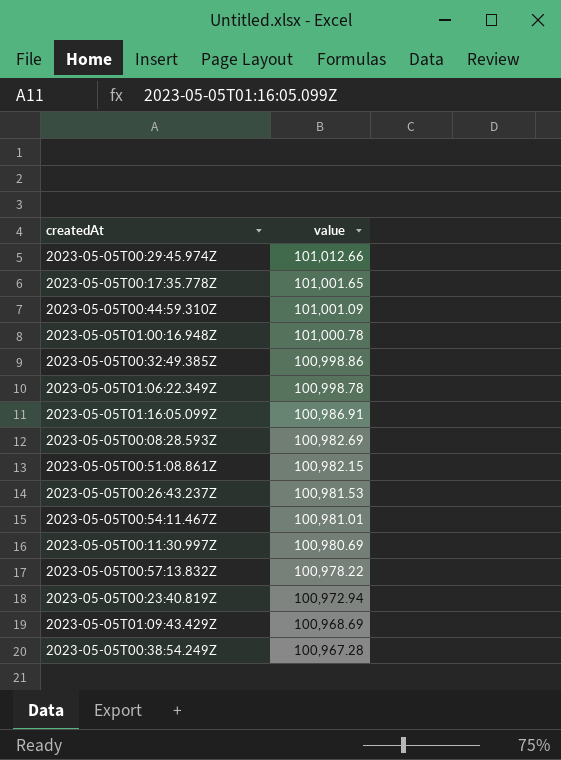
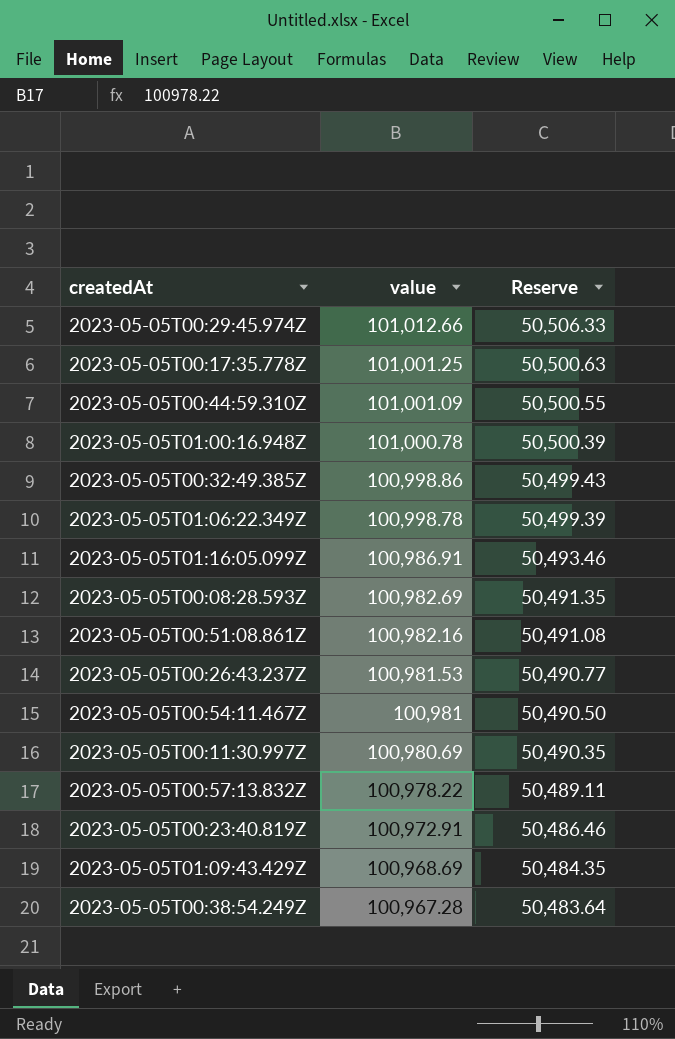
column Reserve | formula: none -> [value] * 0.5
2023-05-05T00:17:35.778Z | value: 101,001.65 -> 101,001.25
2023-05-05T00:51:08.861Z | value: 100,982.15 -> 100,982.16
2023-05-05T00:54:11.467Z | value: 100,981.01 -> 100,981
2023-05-05T00:23:40.819Z | value: 100,972.94 -> 100,972.91

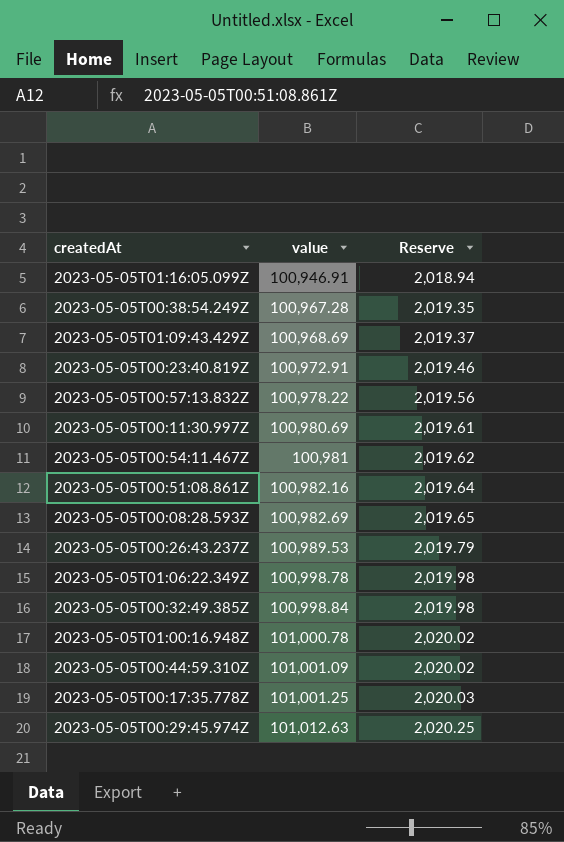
row order: value descending -> value ascending
column Reserve | formula: [value] * 0.5 -> [value] * 0.02
2023-05-05T01:16:05.099Z | value: 100,986.91 -> 100,946.91
2023-05-05T00:26:43.237Z | value: 100,981.53 -> 100,989.53
2023-05-05T00:32:49.385Z | value: 100,998.86 -> 100,998.84
2023-05-05T00:29:45.974Z | value: 101,012.66 -> 101,012.63

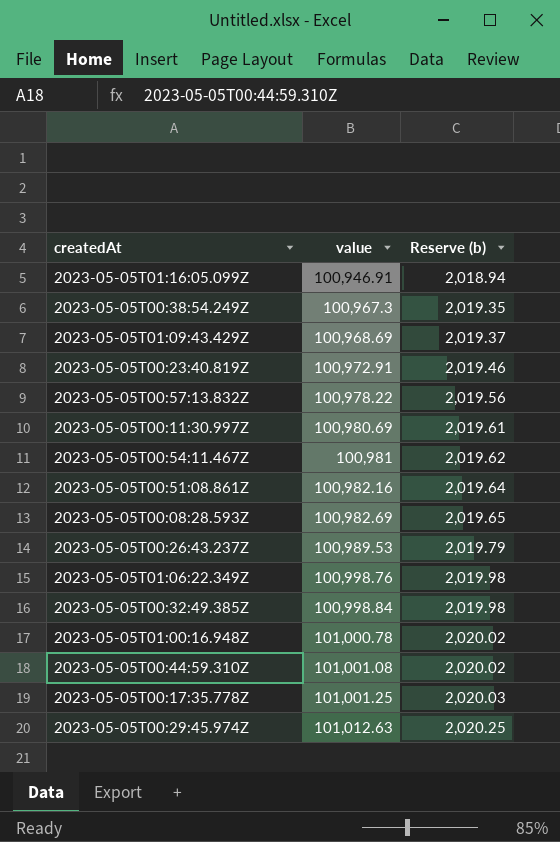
column name: Reserve -> Reserve (b)
2023-05-05T00:38:54.249Z | value: 100,967.28 -> 100,967.3
2023-05-05T01:06:22.349Z | value: 100,998.78 -> 100,998.76
2023-05-05T00:44:59.310Z | value: 101,001.09 -> 101,001.08

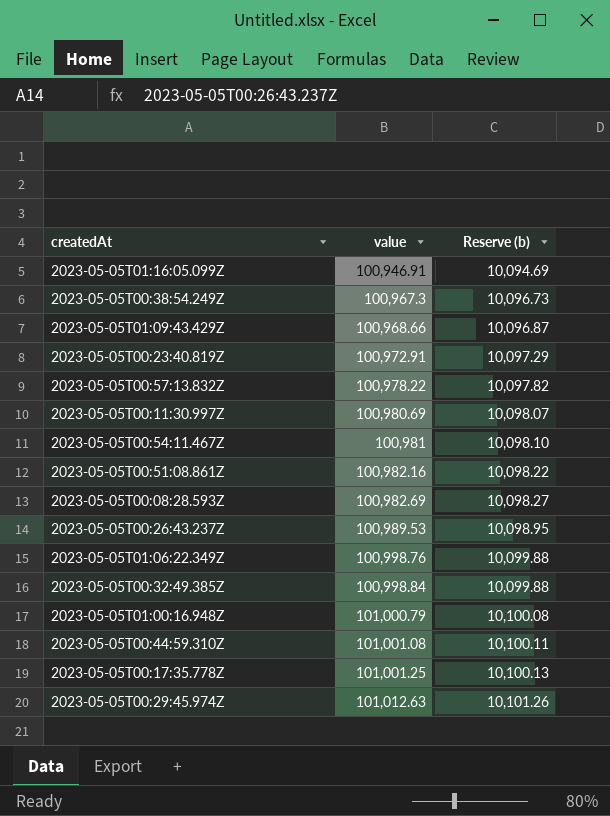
column Reserve (b) | formula: [value] * 0.02 -> [value] * 0.1
2023-05-05T01:09:43.429Z | value: 100,968.69 -> 100,968.66
2023-05-05T01:00:16.948Z | value: 101,000.78 -> 101,000.79

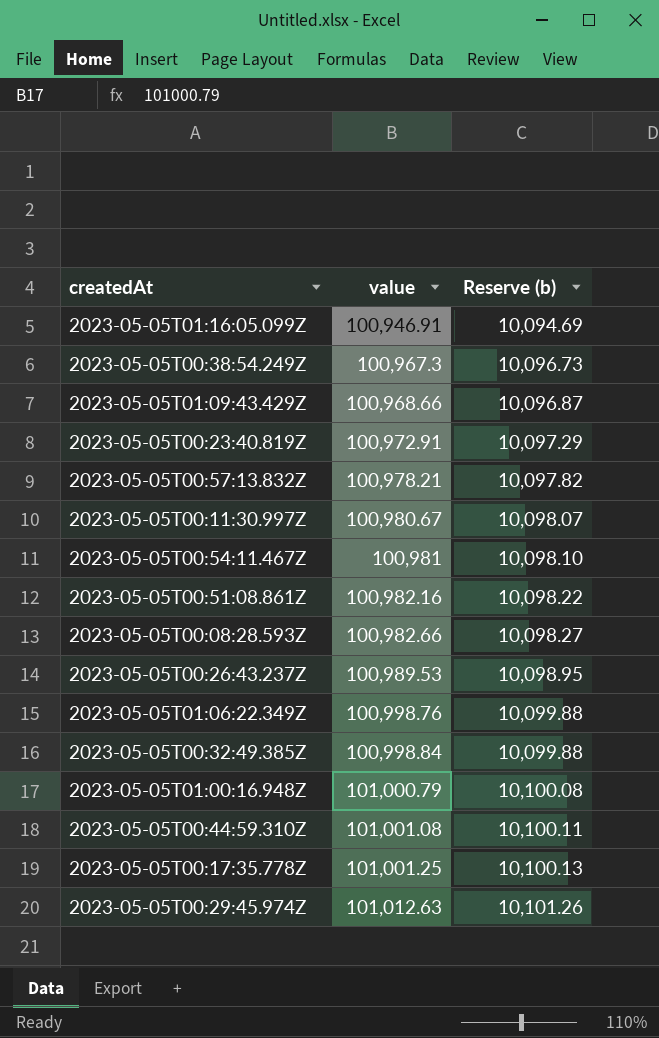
2023-05-05T00:57:13.832Z | value: 100,978.22 -> 100,978.21
2023-05-05T00:11:30.997Z | value: 100,980.69 -> 100,980.67
2023-05-05T00:08:28.593Z | value: 100,982.69 -> 100,982.66

